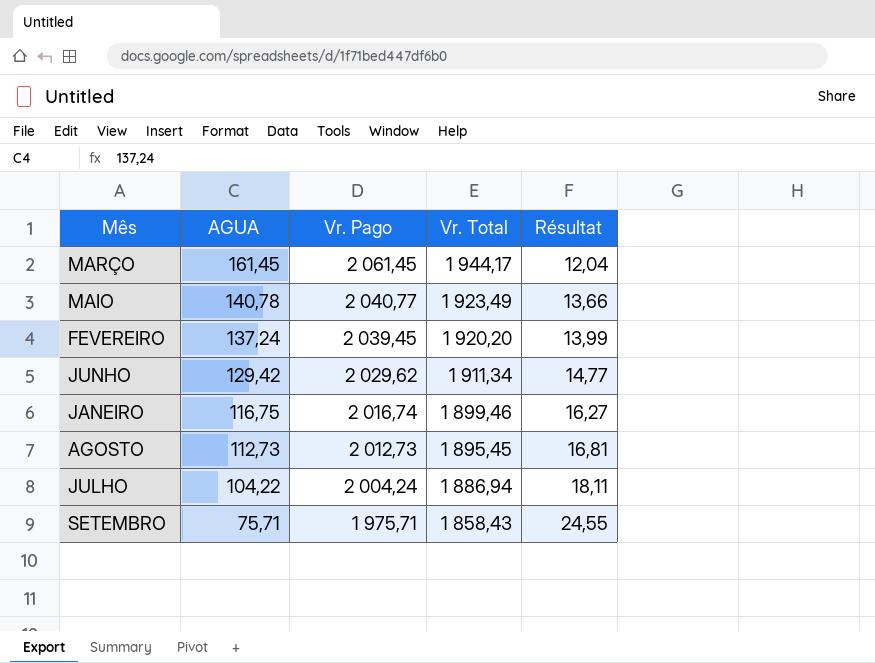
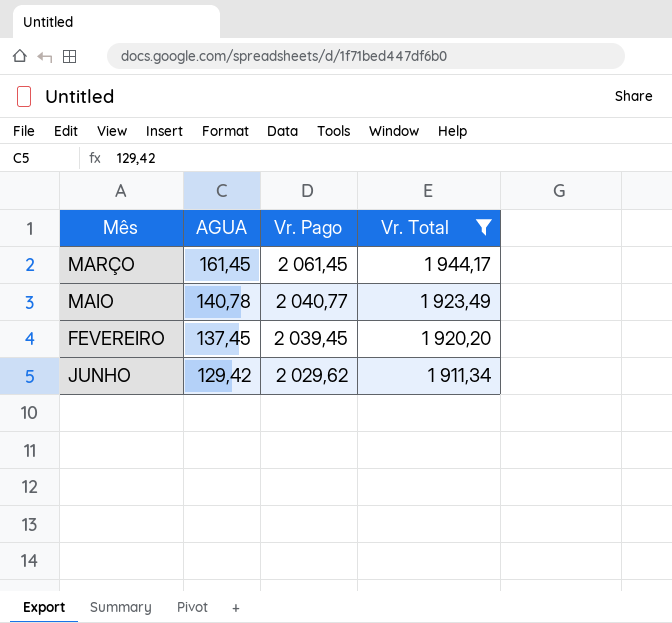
filter: none -> Vr. Total >= 1 911,34
column Résultat | formula: [Vr. Total] / [AGUA] -> none
FEVEREIRO | AGUA: 137,24 -> 137,45

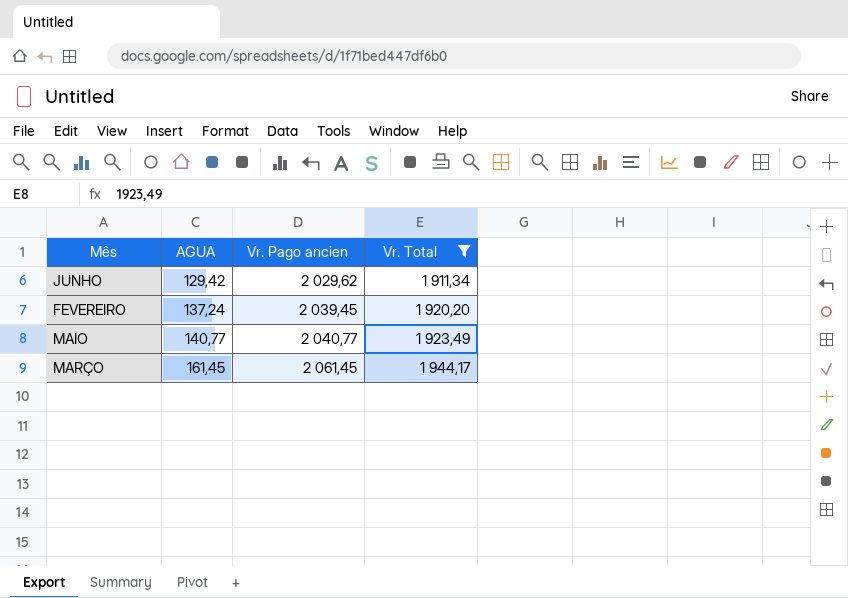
row order: AGUA descending -> AGUA ascending
column name: Vr. Pago -> Vr. Pago ancien
FEVEREIRO | AGUA: 137,45 -> 137,24
MAIO | AGUA: 140,78 -> 140,77

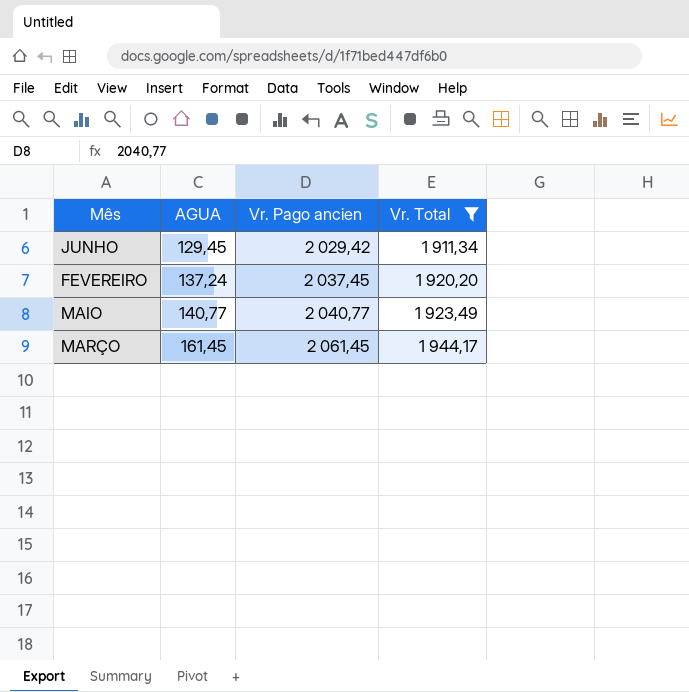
JUNHO | AGUA: 129,42 -> 129,45
JUNHO | Vr. Pago ancien: 2 029,62 -> 2 029,42
FEVEREIRO | Vr. Pago ancien: 2 039,45 -> 2 037,45

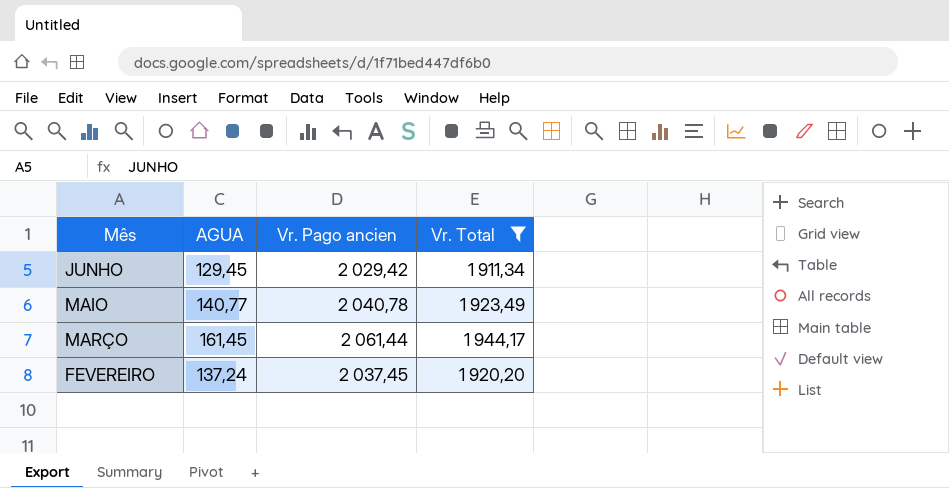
row order: AGUA ascending -> Mês descending
MAIO | Vr. Pago ancien: 2 040,77 -> 2 040,78
MARÇO | Vr. Pago ancien: 2 061,45 -> 2 061,44

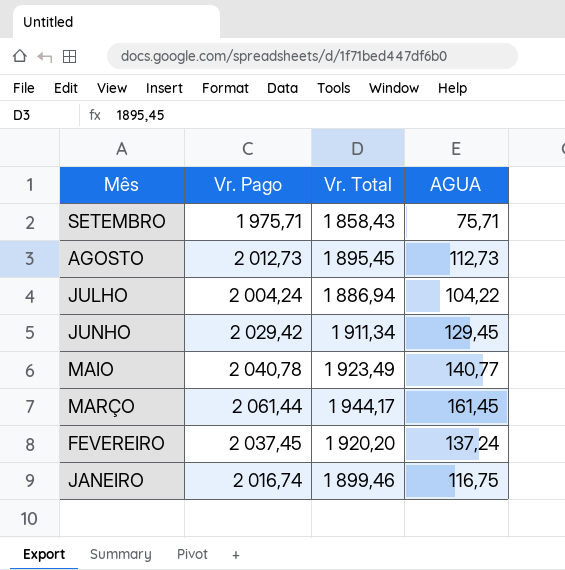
filter: Vr. Total >= 1 911,34 -> none
column name: Vr. Pago ancien -> Vr. Pago
column AGUA | position: 2 -> 4

